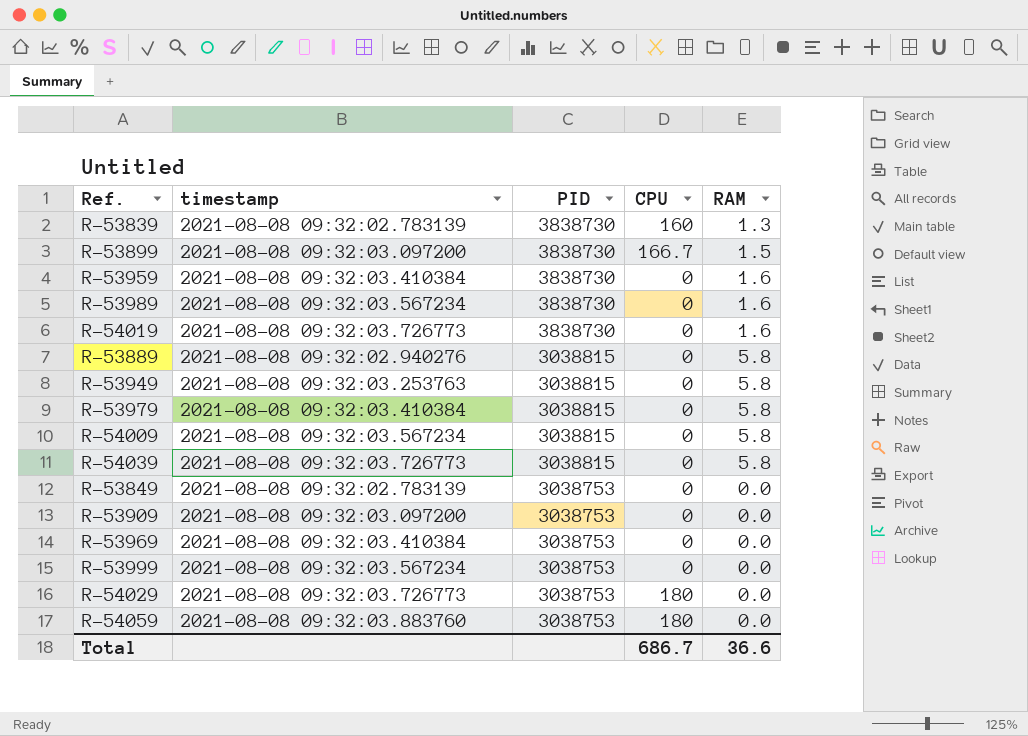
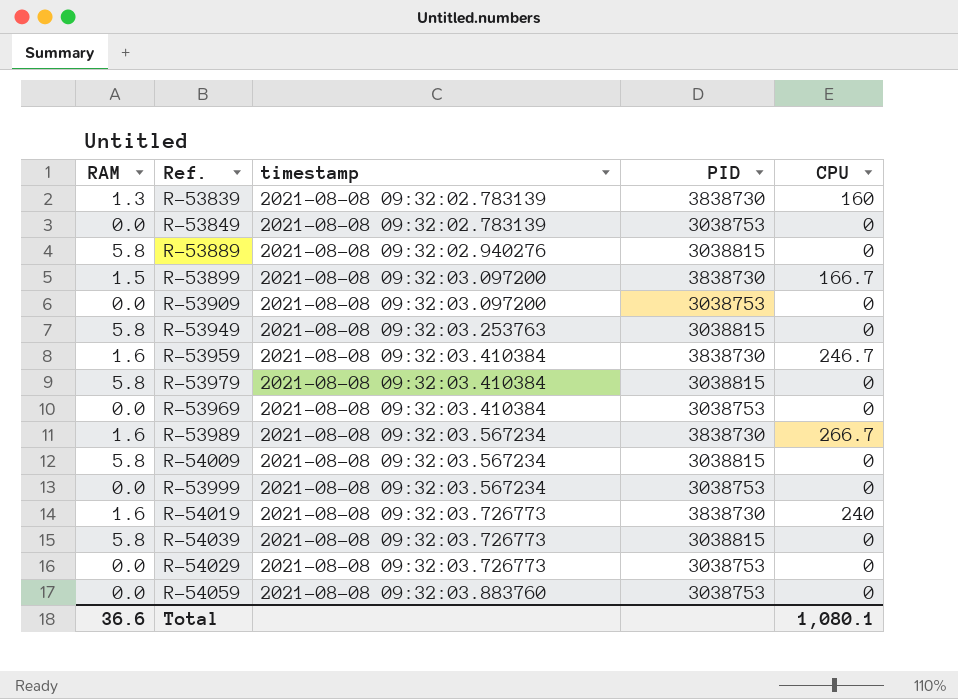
row order: PID descending -> timestamp ascending
column RAM | position: 5 -> 1
R-53959 | CPU: 0 -> 246.7
R-53989 | CPU: 0 -> 266.7
R-54019 | CPU: 0 -> 240
R-54029 | CPU: 180 -> 0
R-54059 | CPU: 180 -> 0
Total | CPU: 686.7 -> 1,080.1

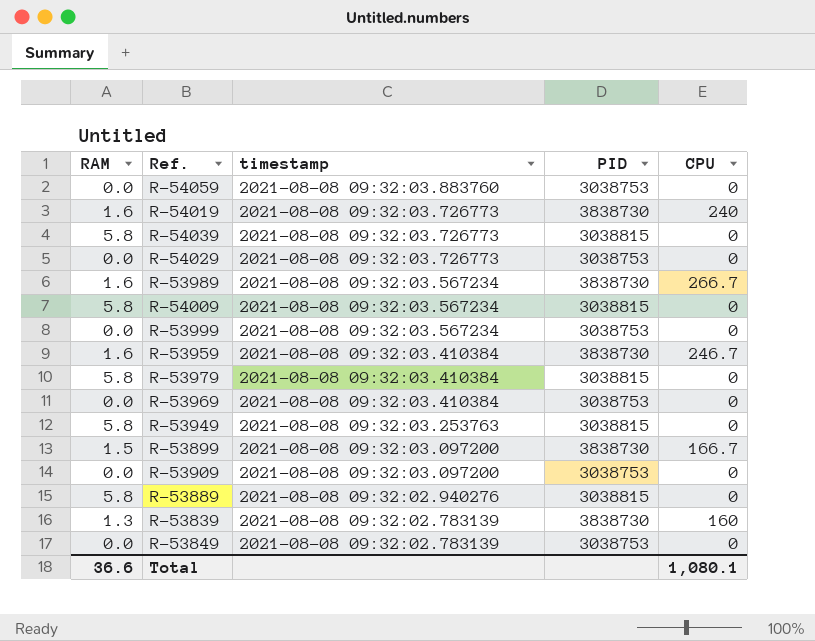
row order: timestamp ascending -> timestamp descending

